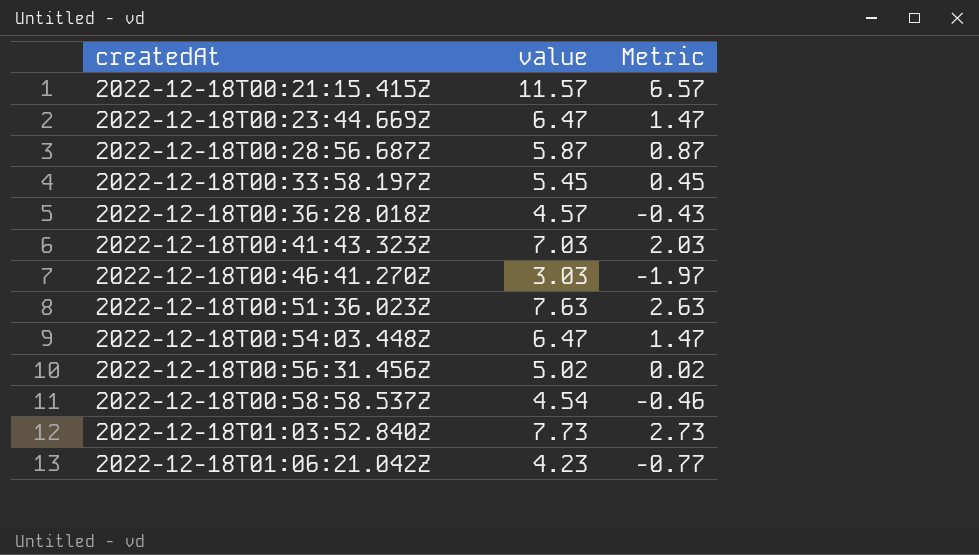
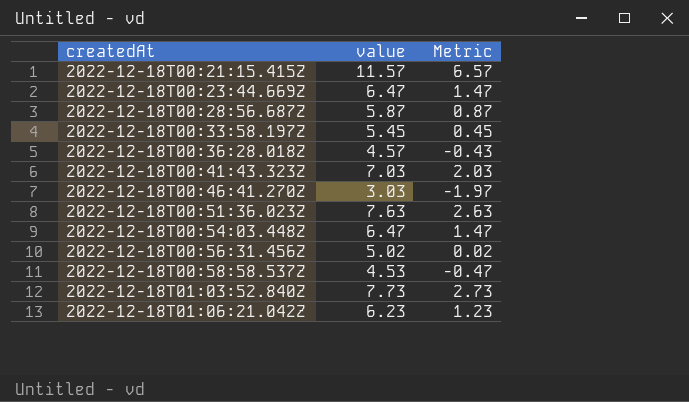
2022-12-18T00:58:58.537Z | value: 4.54 -> 4.53
2022-12-18T00:58:58.537Z | Metric: -0.46 -> -0.47
2022-12-18T01:06:21.042Z | value: 4.23 -> 6.23
2022-12-18T01:06:21.042Z | Metric: -0.77 -> 1.23

